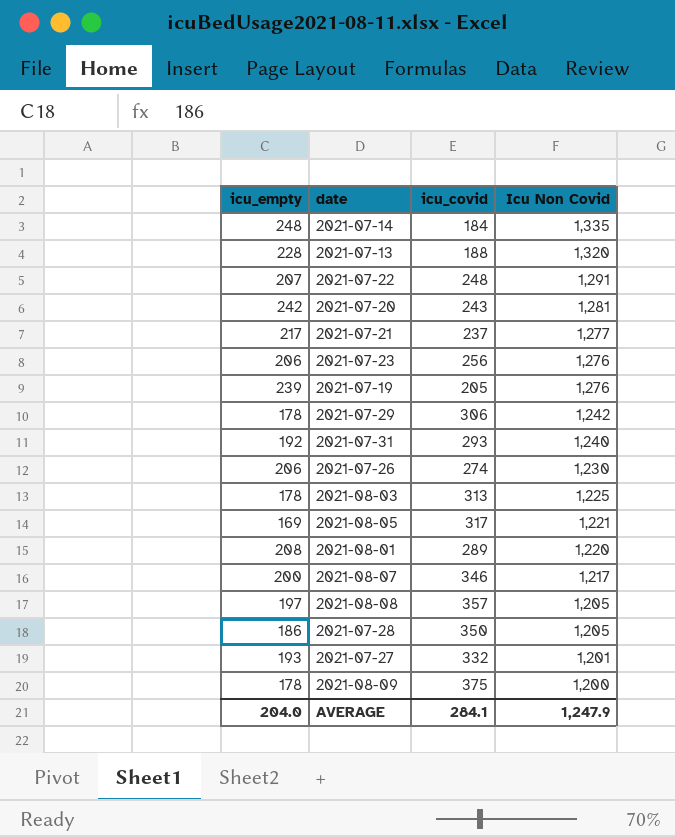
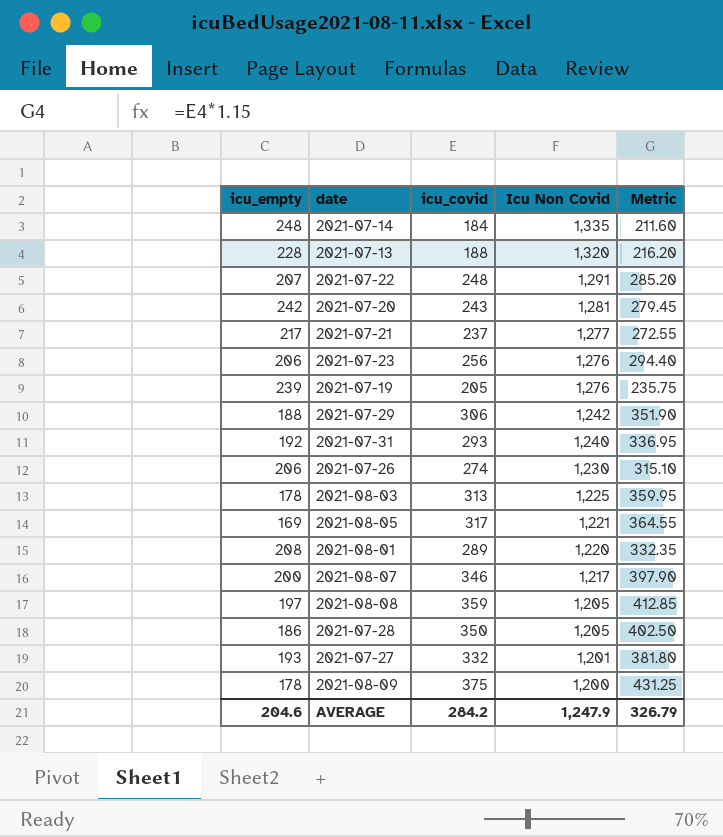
column Metric | formula: none -> [icu_covid] * 1.15
2021-07-29 | icu_empty: 178 -> 188
2021-08-08 | icu_covid: 357 -> 359
AVERAGE | icu_empty: 204.0 -> 204.6
AVERAGE | icu_covid: 284.1 -> 284.2

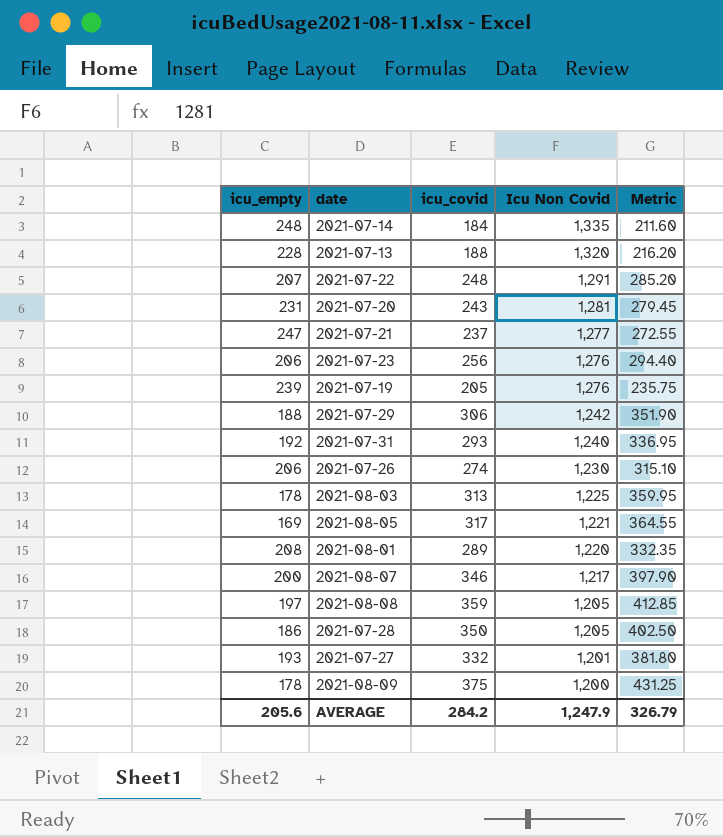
2021-07-20 | icu_empty: 242 -> 231
2021-07-21 | icu_empty: 217 -> 247
AVERAGE | icu_empty: 204.6 -> 205.6

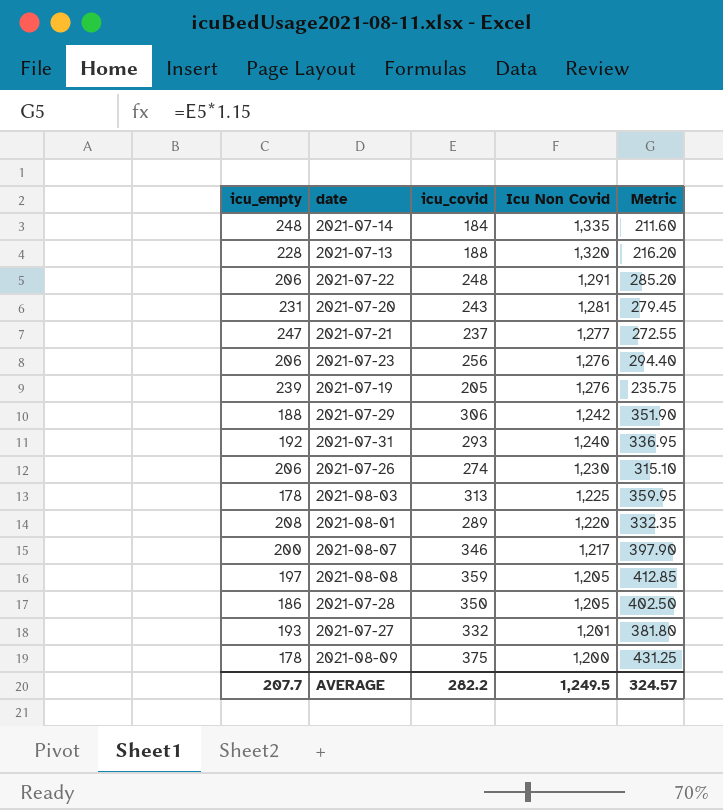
row 2021-08-05: 169 | 317 | 1,221 | 364.55 -> none
2021-07-22 | icu_empty: 207 -> 206
AVERAGE | icu_empty: 205.6 -> 207.7
AVERAGE | icu_covid: 284.2 -> 282.2
AVERAGE | Icu Non Covid: 1,247.9 -> 1,249.5
AVERAGE | Metric: 326.79 -> 324.57

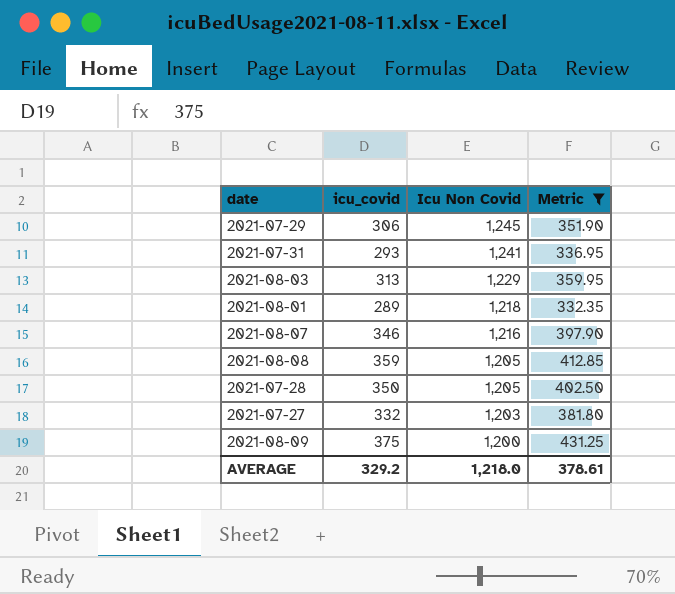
filter: none -> Metric >= 332.35
column icu_empty | position: 1 -> none
2021-07-29 | Icu Non Covid: 1,242 -> 1,245
2021-07-31 | Icu Non Covid: 1,240 -> 1,241
2021-08-03 | Icu Non Covid: 1,225 -> 1,229
2021-08-01 | Icu Non Covid: 1,220 -> 1,218
2021-08-07 | Icu Non Covid: 1,217 -> 1,216
2021-07-27 | Icu Non Covid: 1,201 -> 1,203
AVERAGE | icu_covid: 282.2 -> 329.2
AVERAGE | Icu Non Covid: 1,249.5 -> 1,218.0
AVERAGE | Metric: 324.57 -> 378.61

